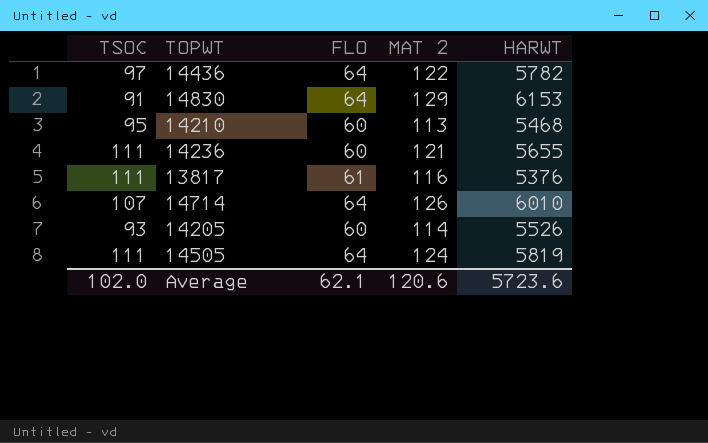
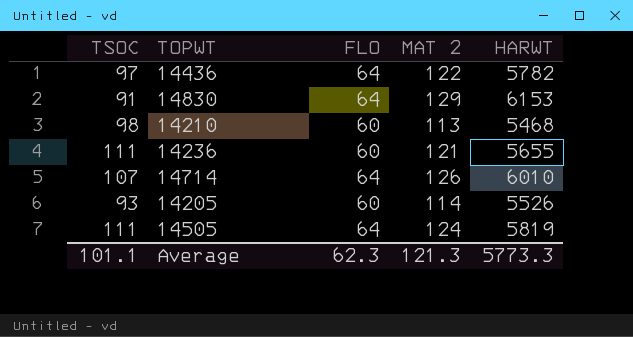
row 13817: 111 | 61 | 116 | 5376 -> none
14210 | TSOC: 95 -> 98
Average | TSOC: 102.0 -> 101.1
Average | FLO: 62.1 -> 62.3
Average | MAT 2: 120.6 -> 121.3
Average | HARWT: 5723.6 -> 5773.3

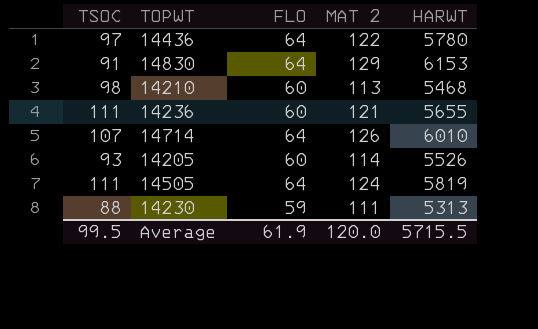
14436 | HARWT: 5782 -> 5780
row 14230: none -> 88 | 59 | 111 | 5313
Average | TSOC: 101.1 -> 99.5
Average | FLO: 62.3 -> 61.9
Average | MAT 2: 121.3 -> 120.0
Average | HARWT: 5773.3 -> 5715.5

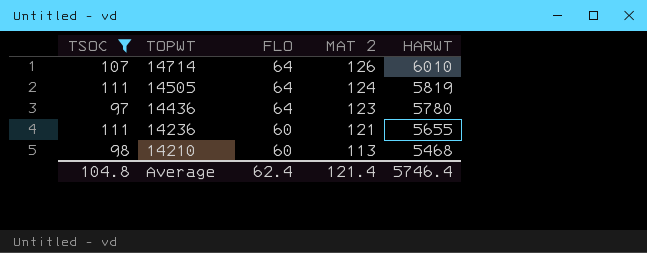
filter: none -> TSOC >= 97
row order: none -> TOPWT descending
14436 | MAT 2: 122 -> 123
Average | TSOC: 99.5 -> 104.8
Average | FLO: 61.9 -> 62.4
Average | MAT 2: 120.0 -> 121.4
Average | HARWT: 5715.5 -> 5746.4

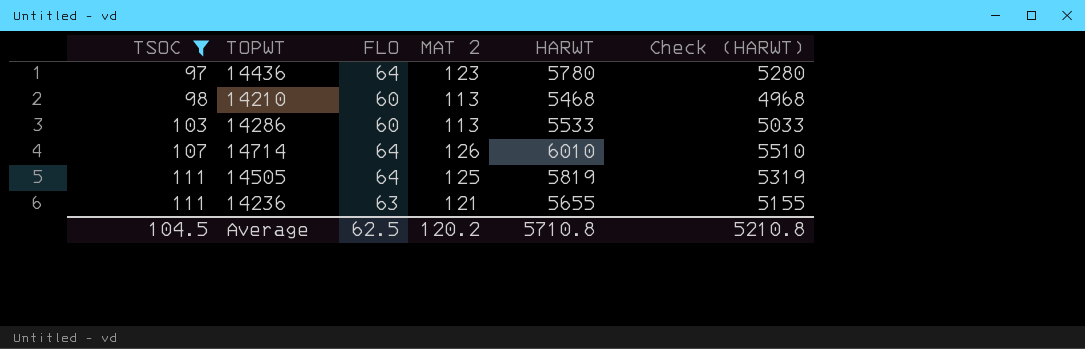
row order: TOPWT descending -> TSOC ascending
column Check (HARWT) | formula: none -> [HARWT] - 500
row 14286: none -> 103 | 60 | 113 | 5533 | 5033
14505 | MAT 2: 124 -> 125
14236 | FLO: 60 -> 63
Average | TSOC: 104.8 -> 104.5
Average | FLO: 62.4 -> 62.5
Average | MAT 2: 121.4 -> 120.2
Average | HARWT: 5746.4 -> 5710.8

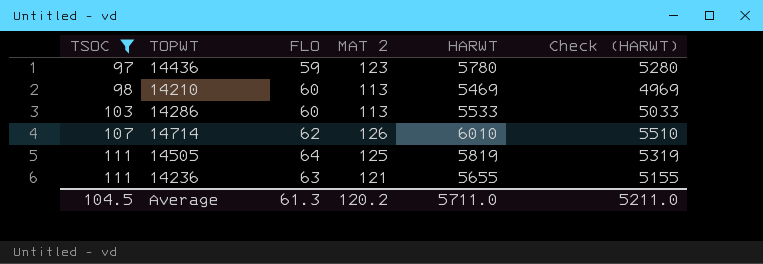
14436 | FLO: 64 -> 59
14210 | HARWT: 5468 -> 5469
14210 | Check (HARWT): 4968 -> 4969
14714 | FLO: 64 -> 62
Average | FLO: 62.5 -> 61.3
Average | HARWT: 5710.8 -> 5711.0
Average | Check (HARWT): 5210.8 -> 5211.0

